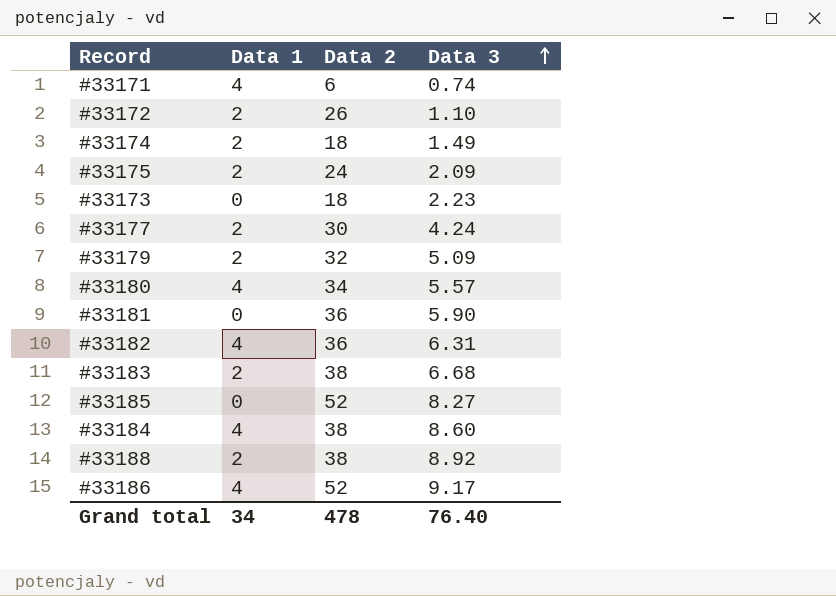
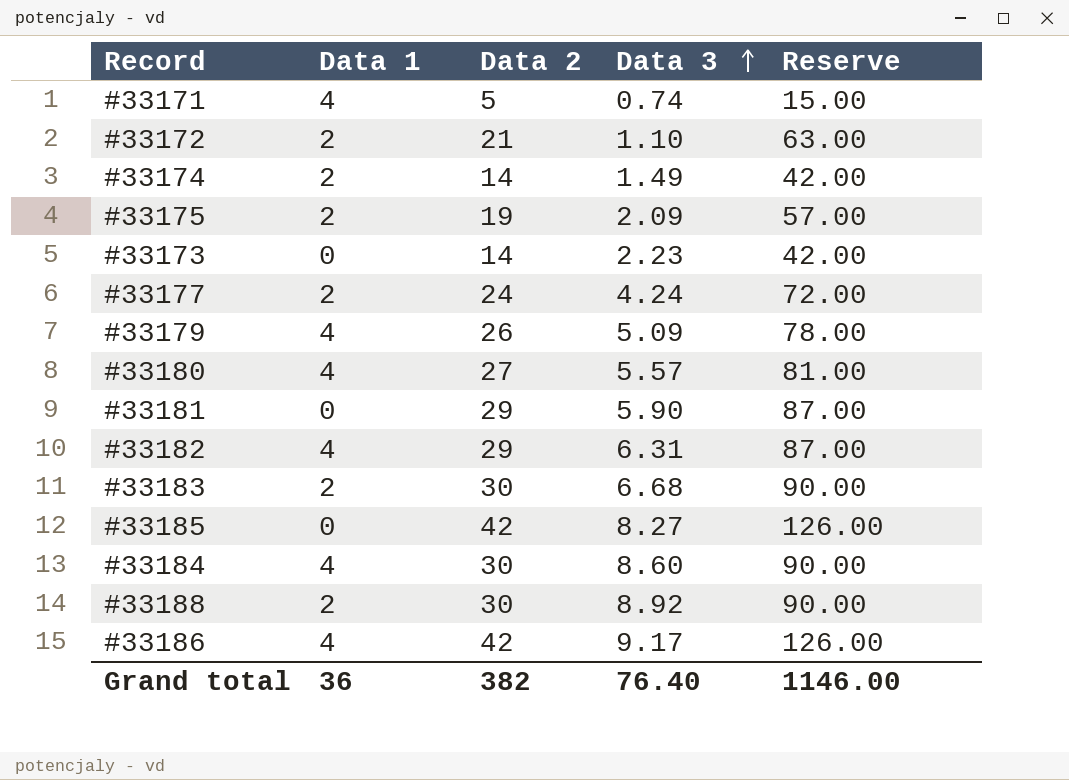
column Reserve | formula: none -> [Data 2] * 3
#33171 | Data 2: 6 -> 5
#33172 | Data 2: 26 -> 21
#33174 | Data 2: 18 -> 14
#33175 | Data 2: 24 -> 19
#33173 | Data 2: 18 -> 14
#33177 | Data 2: 30 -> 24
#33179 | Data 1: 2 -> 4
#33179 | Data 2: 32 -> 26
#33180 | Data 2: 34 -> 27
#33181 | Data 2: 36 -> 29
#33182 | Data 2: 36 -> 29
#33183 | Data 2: 38 -> 30
#33185 | Data 2: 52 -> 42
#33184 | Data 2: 38 -> 30
#33188 | Data 2: 38 -> 30
#33186 | Data 2: 52 -> 42
Grand total | Data 1: 34 -> 36
Grand total | Data 2: 478 -> 382

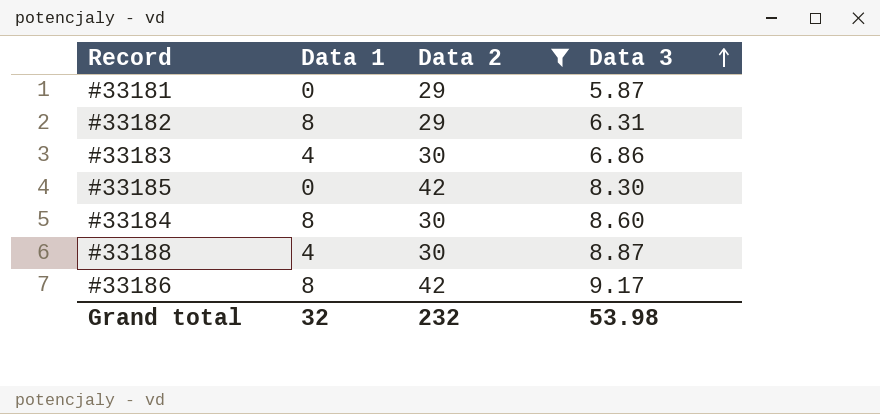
filter: none -> Data 2 >= 29
column Reserve | formula: [Data 2] * 3 -> none
#33181 | Data 3: 5.90 -> 5.87
#33182 | Data 1: 4 -> 8
#33183 | Data 1: 2 -> 4
#33183 | Data 3: 6.68 -> 6.86
#33185 | Data 3: 8.27 -> 8.30
#33184 | Data 1: 4 -> 8
#33188 | Data 1: 2 -> 4
#33188 | Data 3: 8.92 -> 8.87
#33186 | Data 1: 4 -> 8
Grand total | Data 1: 36 -> 32
Grand total | Data 2: 382 -> 232
Grand total | Data 3: 76.40 -> 53.98

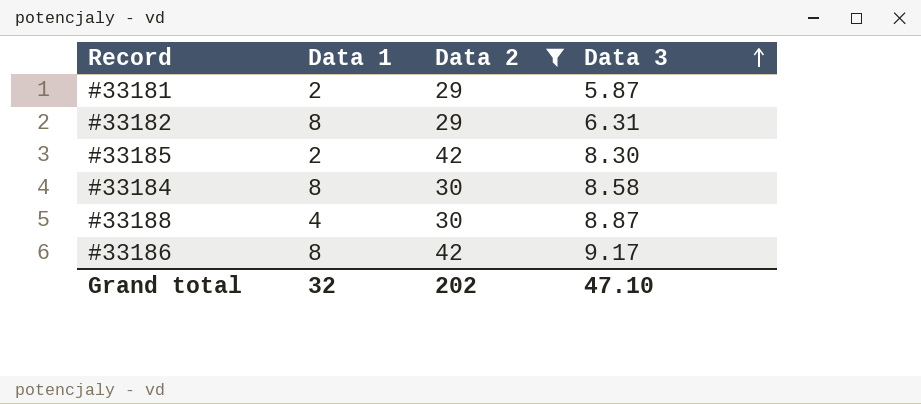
row #33183: 4 | 30 | 6.86 -> none
#33181 | Data 1: 0 -> 2
#33185 | Data 1: 0 -> 2
#33184 | Data 3: 8.60 -> 8.58
Grand total | Data 2: 232 -> 202
Grand total | Data 3: 53.98 -> 47.10

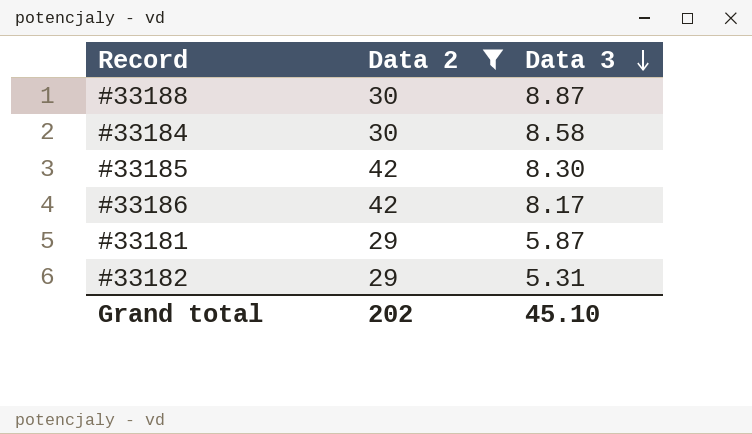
row order: Data 3 ascending -> Data 3 descending
column Data 1 | position: 2 -> none
#33186 | Data 3: 9.17 -> 8.17
#33182 | Data 3: 6.31 -> 5.31
Grand total | Data 3: 47.10 -> 45.10

